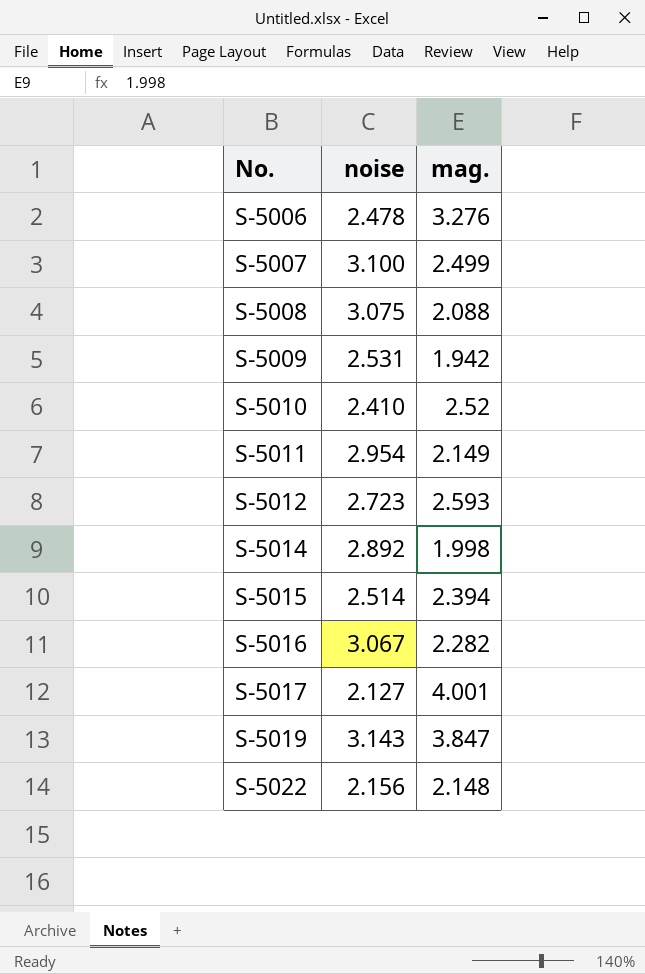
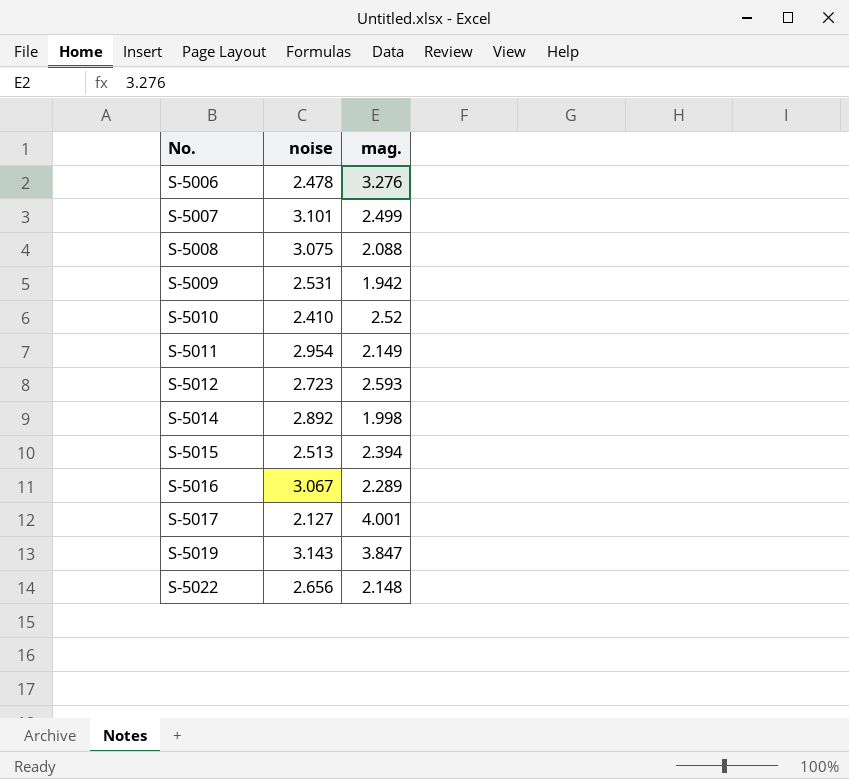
S-5007 | noise: 3.100 -> 3.101
S-5015 | noise: 2.514 -> 2.513
S-5016 | mag.: 2.282 -> 2.289
S-5022 | noise: 2.156 -> 2.656

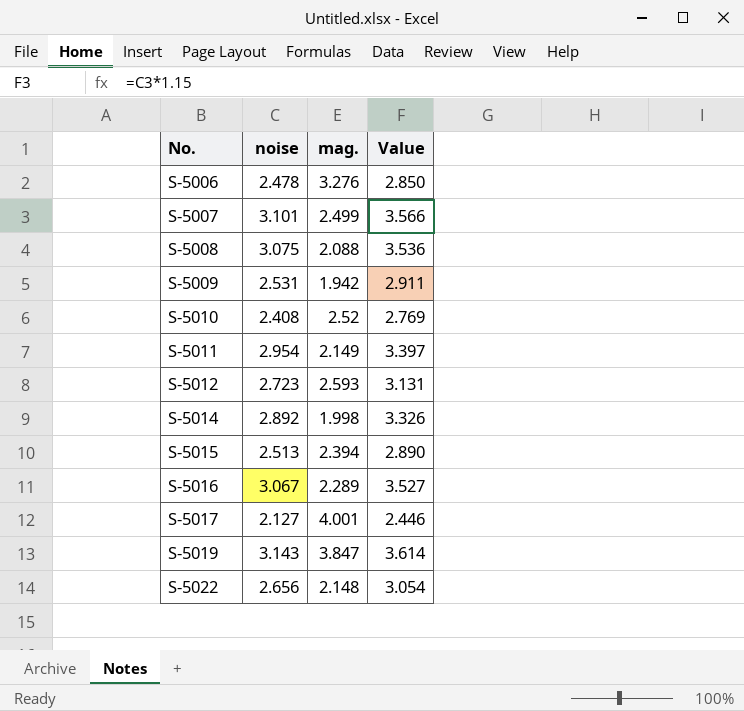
column Value | formula: none -> [noise] * 1.15
S-5010 | noise: 2.410 -> 2.408

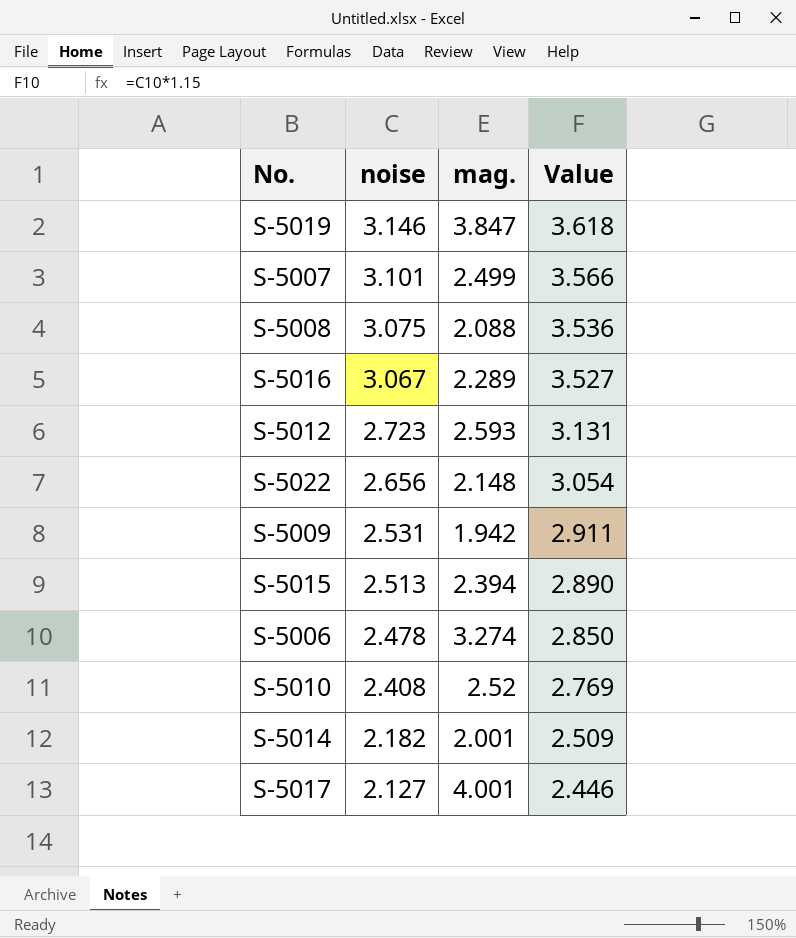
row order: No. ascending -> noise descending
row S-5011: 2.954 | 2.149 | 3.397 -> none
S-5019 | noise: 3.143 -> 3.146
S-5019 | Value: 3.614 -> 3.618
S-5006 | mag.: 3.276 -> 3.274
S-5014 | noise: 2.892 -> 2.182
S-5014 | mag.: 1.998 -> 2.001
S-5014 | Value: 3.326 -> 2.509

